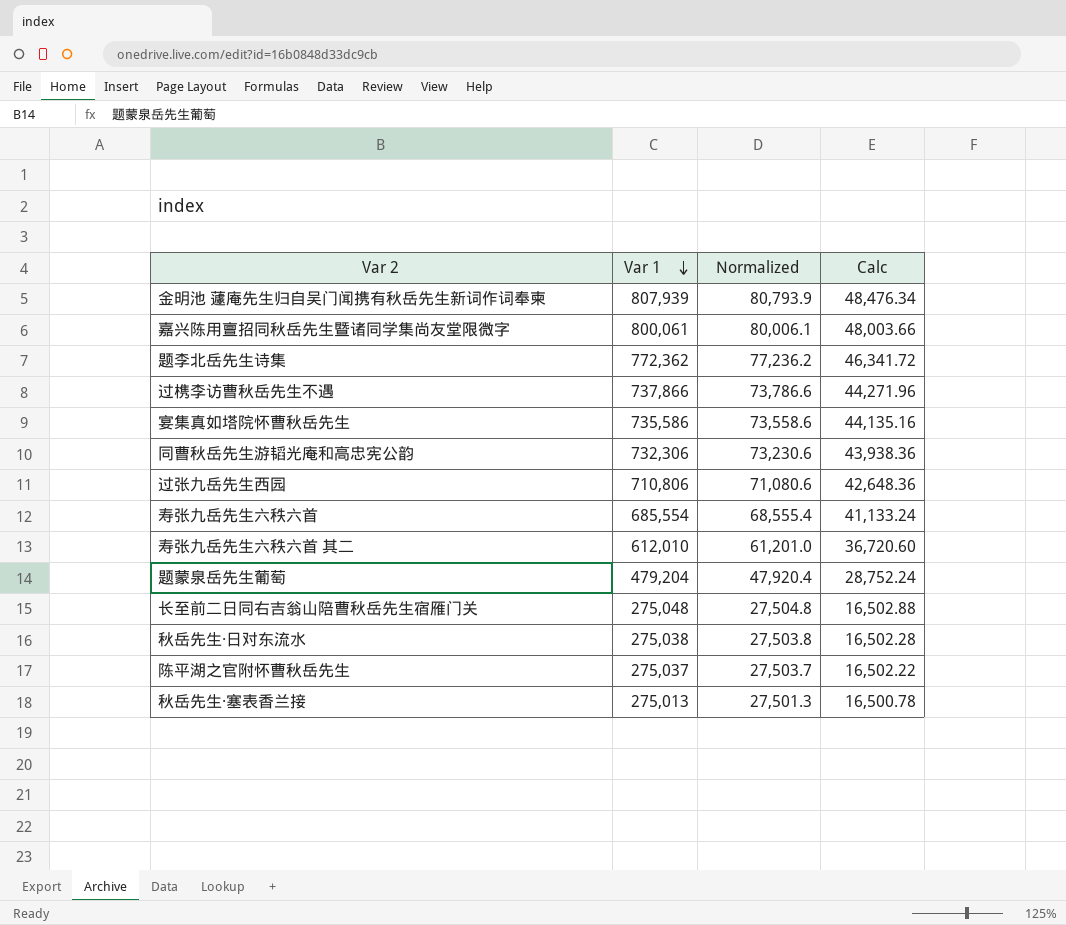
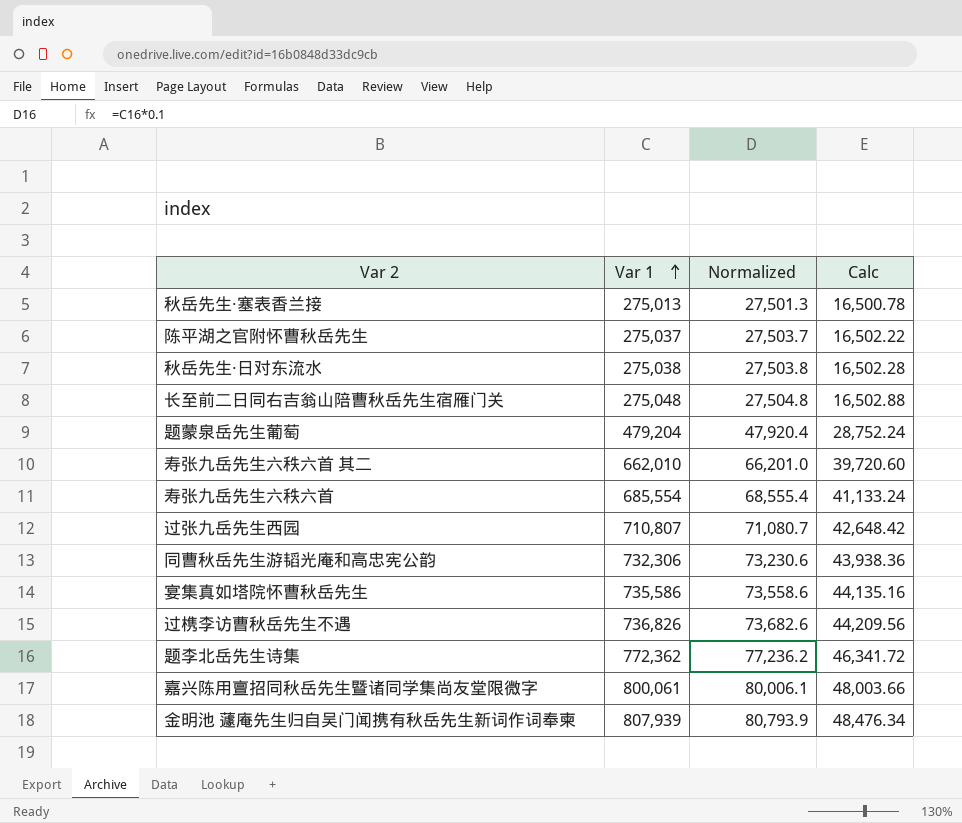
row order: Var 1 descending -> Var 1 ascending
寿张九岳先生六秩六首 其二 | Var 1: 612,010 -> 662,010
寿张九岳先生六秩六首 其二 | Normalized: 61,201.0 -> 66,201.0
寿张九岳先生六秩六首 其二 | Calc: 36,720.60 -> 39,720.60
过张九岳先生西园 | Var 1: 710,806 -> 710,807
过张九岳先生西园 | Normalized: 71,080.6 -> 71,080.7
过张九岳先生西园 | Calc: 42,648.36 -> 42,648.42
过槜李访曹秋岳先生不遇 | Var 1: 737,866 -> 736,826
过槜李访曹秋岳先生不遇 | Normalized: 73,786.6 -> 73,682.6
过槜李访曹秋岳先生不遇 | Calc: 44,271.96 -> 44,209.56

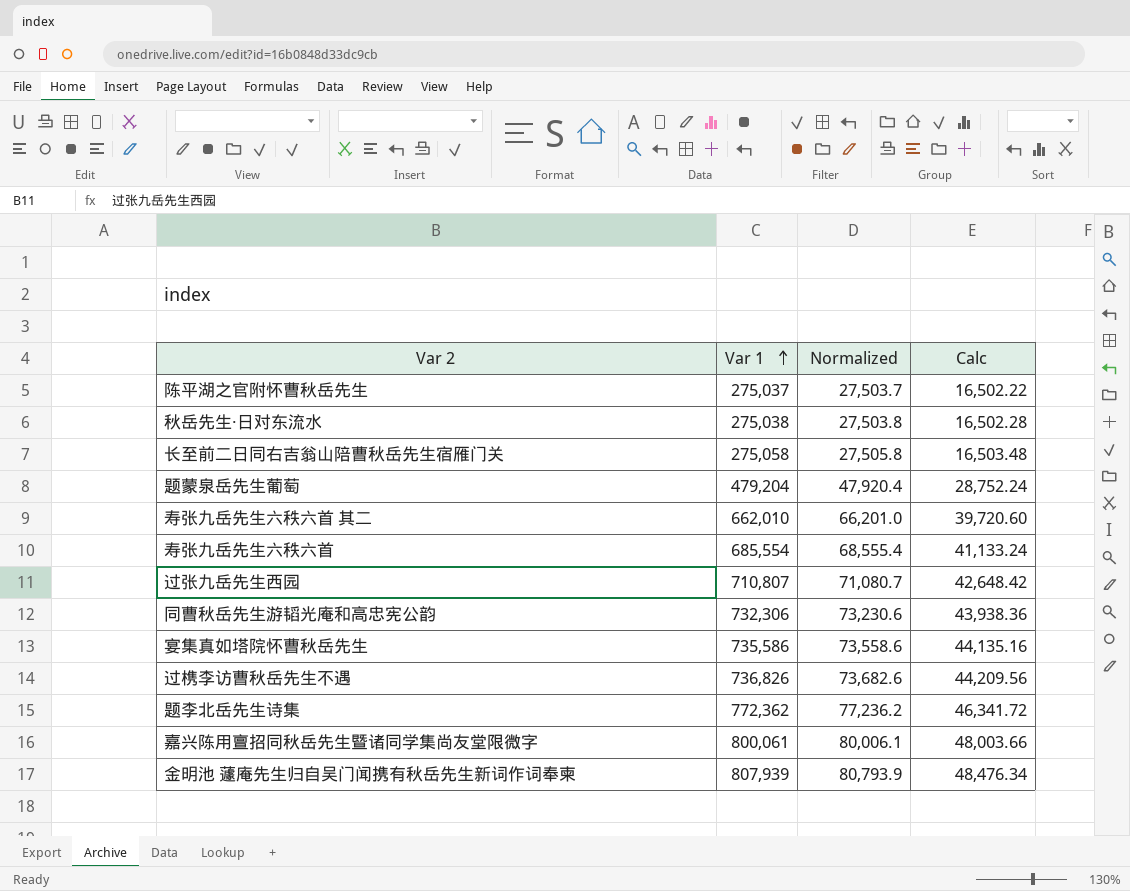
row 秋岳先生·塞表香兰接: 275,013 | 27,501.3 | 16,500.78 -> none
长至前二日同右吉翁山陪曹秋岳先生宿雁门关 | Var 1: 275,048 -> 275,058
长至前二日同右吉翁山陪曹秋岳先生宿雁门关 | Normalized: 27,504.8 -> 27,505.8
长至前二日同右吉翁山陪曹秋岳先生宿雁门关 | Calc: 16,502.88 -> 16,503.48

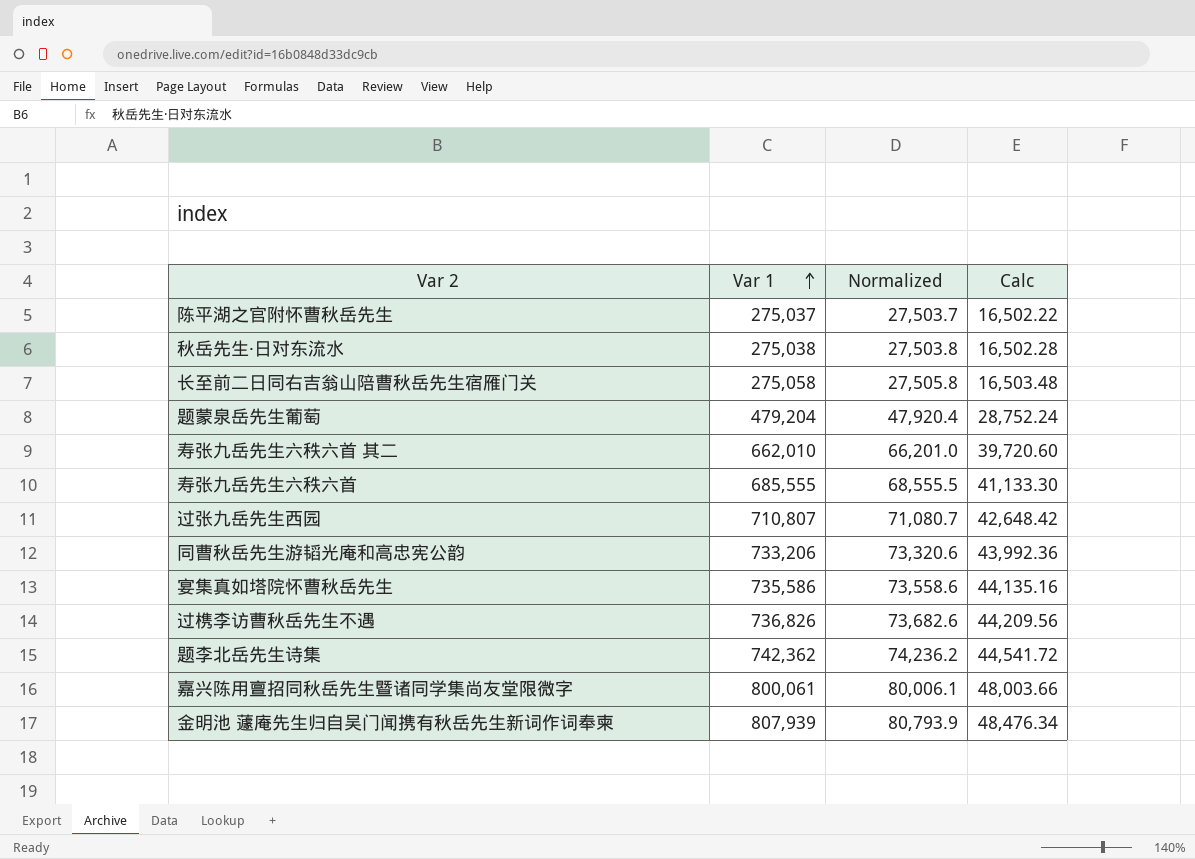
寿张九岳先生六秩六首 | Var 1: 685,554 -> 685,555
寿张九岳先生六秩六首 | Normalized: 68,555.4 -> 68,555.5
寿张九岳先生六秩六首 | Calc: 41,133.24 -> 41,133.30
同曹秋岳先生游韬光庵和高忠宪公韵 | Var 1: 732,306 -> 733,206
同曹秋岳先生游韬光庵和高忠宪公韵 | Normalized: 73,230.6 -> 73,320.6
同曹秋岳先生游韬光庵和高忠宪公韵 | Calc: 43,938.36 -> 43,992.36
题李北岳先生诗集 | Var 1: 772,362 -> 742,362
题李北岳先生诗集 | Normalized: 77,236.2 -> 74,236.2
题李北岳先生诗集 | Calc: 46,341.72 -> 44,541.72

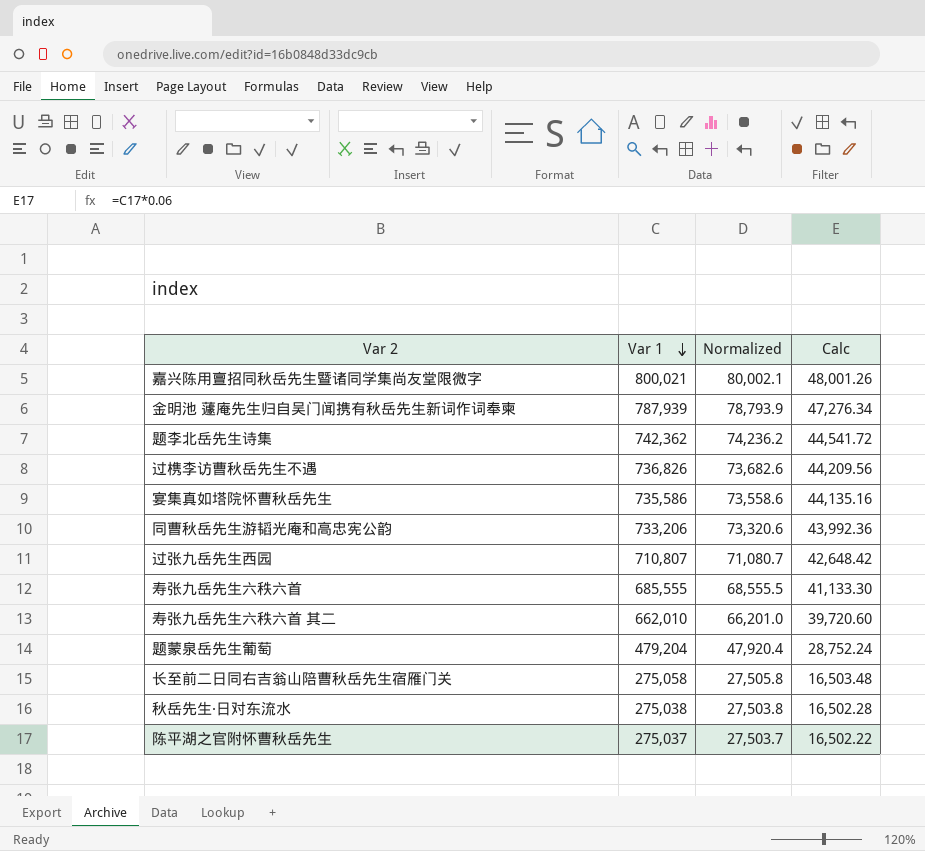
row order: Var 1 ascending -> Var 1 descending
嘉兴陈用亶招同秋岳先生暨诸同学集尚友堂限微字 | Var 1: 800,061 -> 800,021
嘉兴陈用亶招同秋岳先生暨诸同学集尚友堂限微字 | Normalized: 80,006.1 -> 80,002.1
嘉兴陈用亶招同秋岳先生暨诸同学集尚友堂限微字 | Calc: 48,003.66 -> 48,001.26
金明池 蘧庵先生归自吴门闻携有秋岳先生新词作词奉柬 | Var 1: 807,939 -> 787,939
金明池 蘧庵先生归自吴门闻携有秋岳先生新词作词奉柬 | Normalized: 80,793.9 -> 78,793.9
金明池 蘧庵先生归自吴门闻携有秋岳先生新词作词奉柬 | Calc: 48,476.34 -> 47,276.34

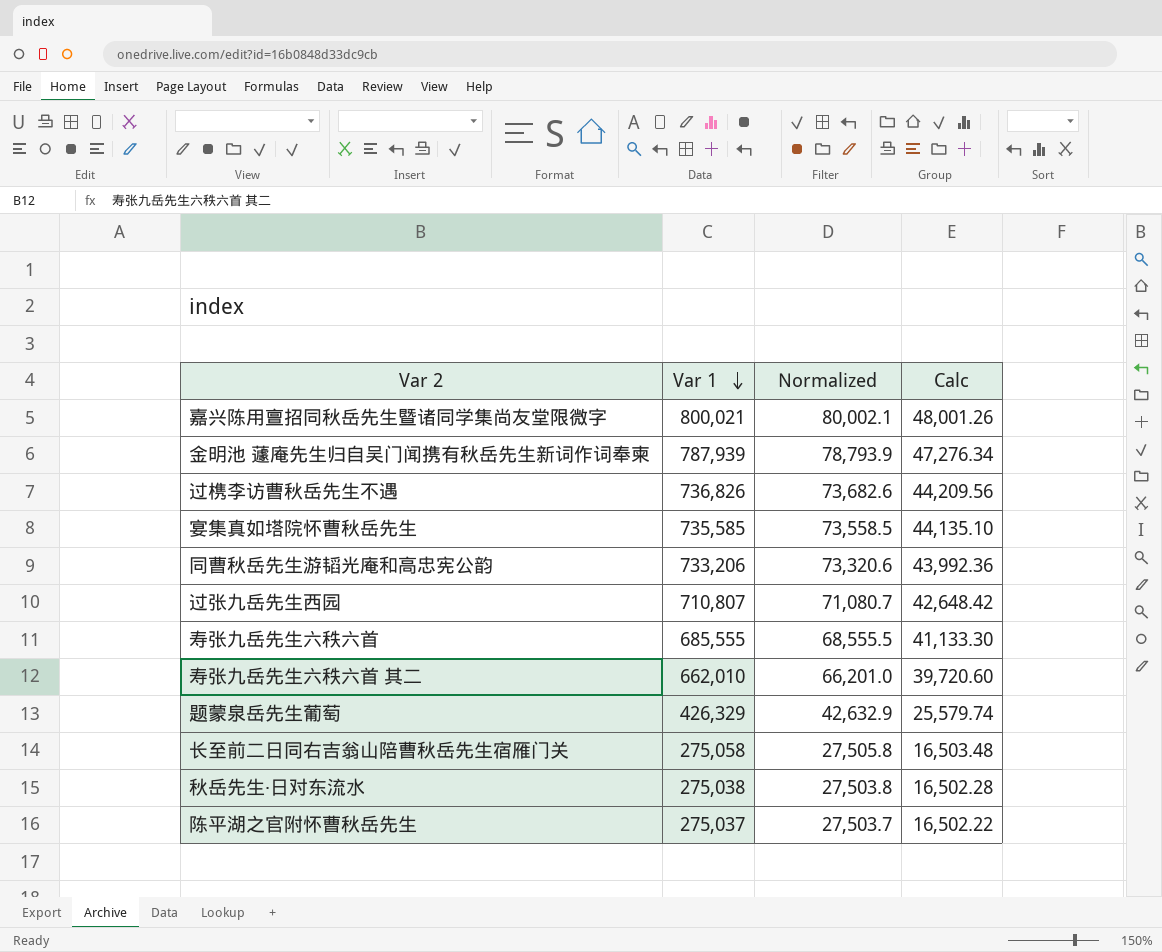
row 题李北岳先生诗集: 742,362 | 74,236.2 | 44,541.72 -> none
宴集真如塔院怀曹秋岳先生 | Var 1: 735,586 -> 735,585
宴集真如塔院怀曹秋岳先生 | Normalized: 73,558.6 -> 73,558.5
宴集真如塔院怀曹秋岳先生 | Calc: 44,135.16 -> 44,135.10
题蒙泉岳先生葡萄 | Var 1: 479,204 -> 426,329
题蒙泉岳先生葡萄 | Normalized: 47,920.4 -> 42,632.9
题蒙泉岳先生葡萄 | Calc: 28,752.24 -> 25,579.74

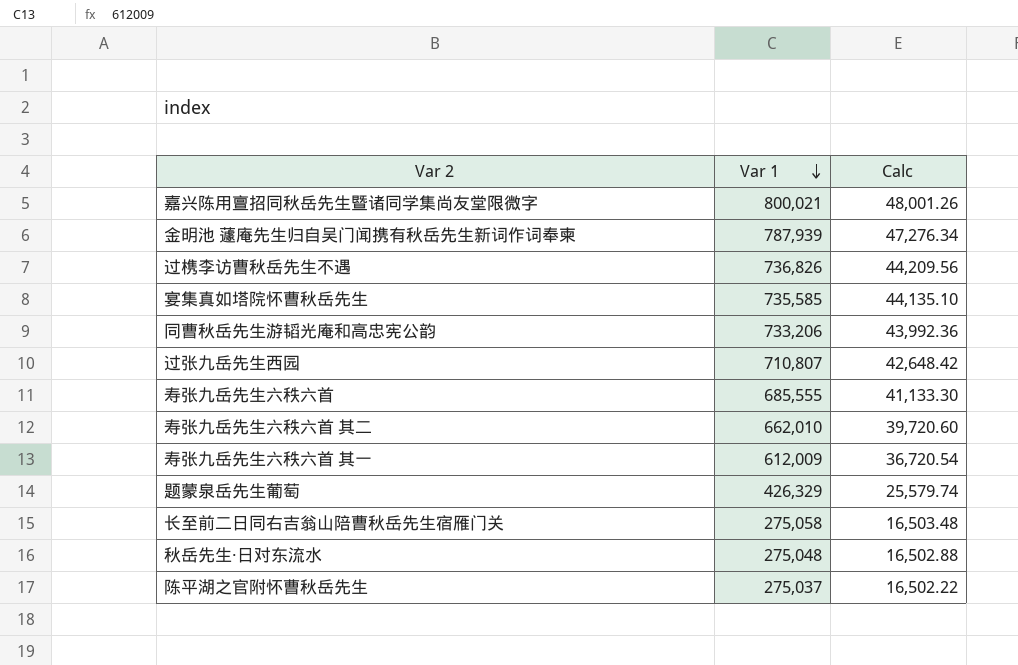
column Normalized | formula: [Var 1] * 0.1 -> none
row 寿张九岳先生六秩六首 其一: none -> 612,009 | 36,720.54
秋岳先生·日对东流水 | Var 1: 275,038 -> 275,048
秋岳先生·日对东流水 | Calc: 16,502.28 -> 16,502.88

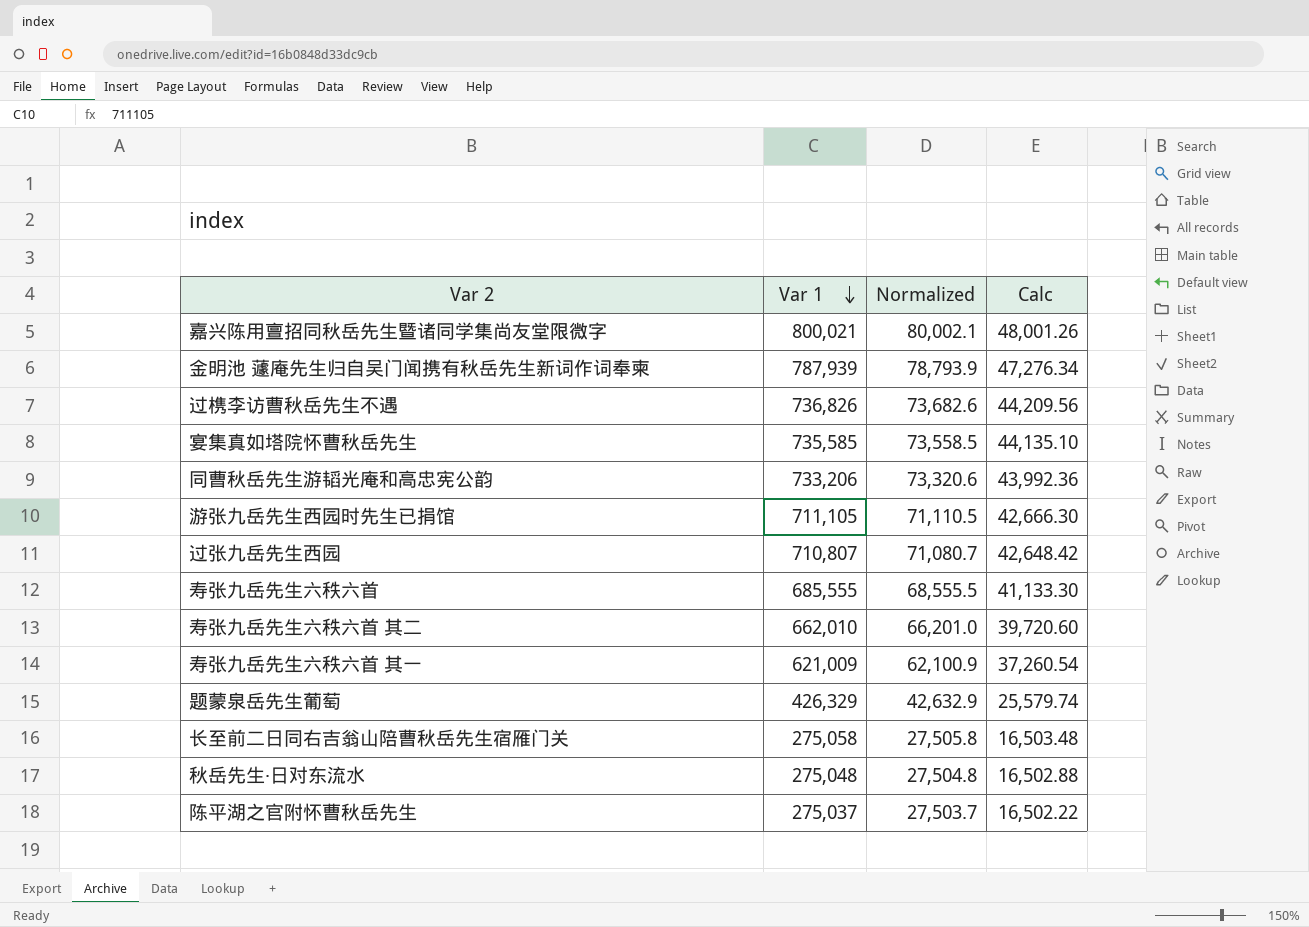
column Normalized | formula: none -> [Var 1] * 0.1
row 游张九岳先生西园时先生已捐馆: none -> 711,105 | 71,110.5 | 42,666.30
寿张九岳先生六秩六首 其一 | Var 1: 612,009 -> 621,009
寿张九岳先生六秩六首 其一 | Calc: 36,720.54 -> 37,260.54

